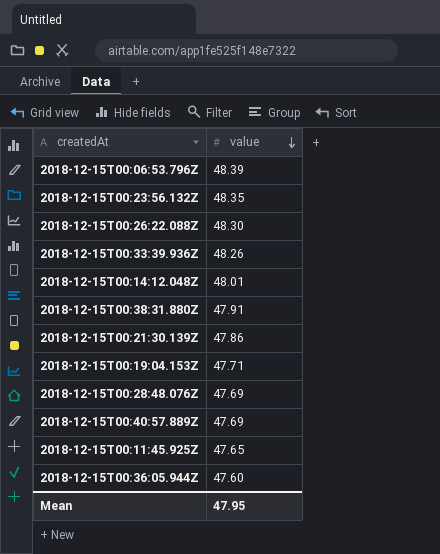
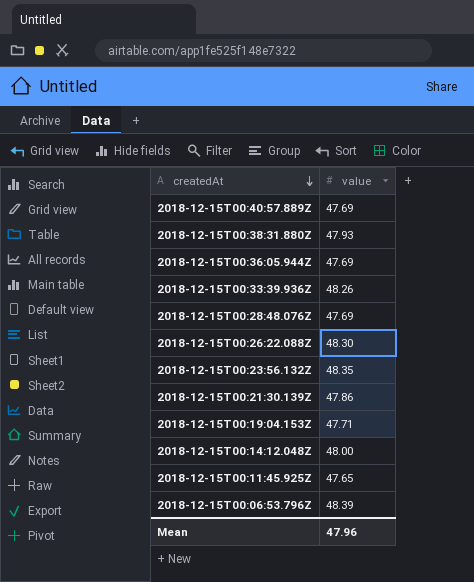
row order: value descending -> createdAt descending
2018-12-15T00:38:31.880Z | value: 47.91 -> 47.93
2018-12-15T00:36:05.944Z | value: 47.60 -> 47.69
2018-12-15T00:14:12.048Z | value: 48.01 -> 48.00
Mean | value: 47.95 -> 47.96

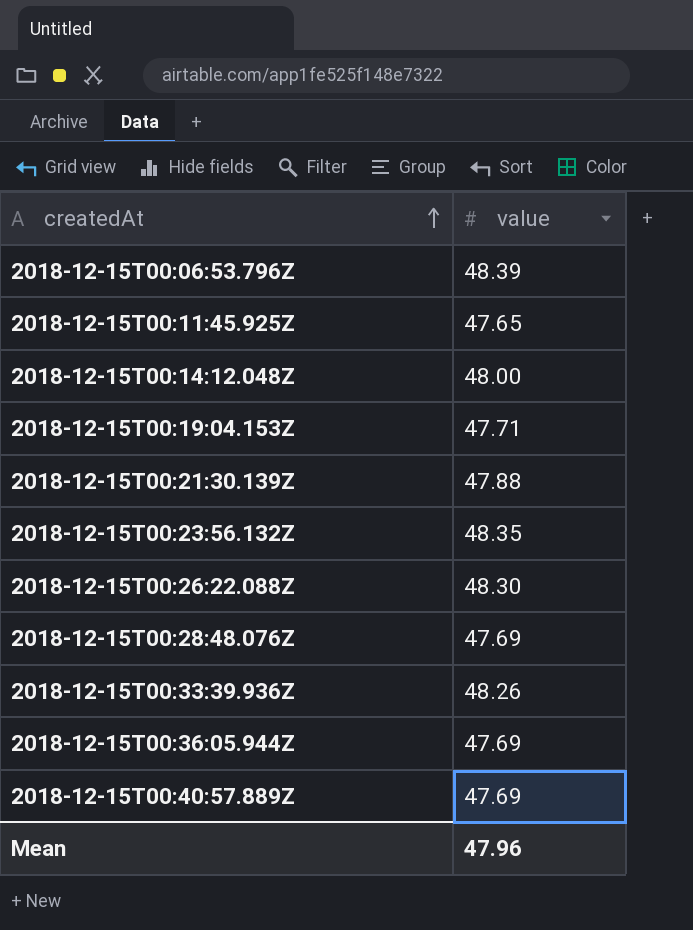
row order: createdAt descending -> createdAt ascending
row 2018-12-15T00:38:31.880Z: 47.93 -> none
2018-12-15T00:21:30.139Z | value: 47.86 -> 47.88

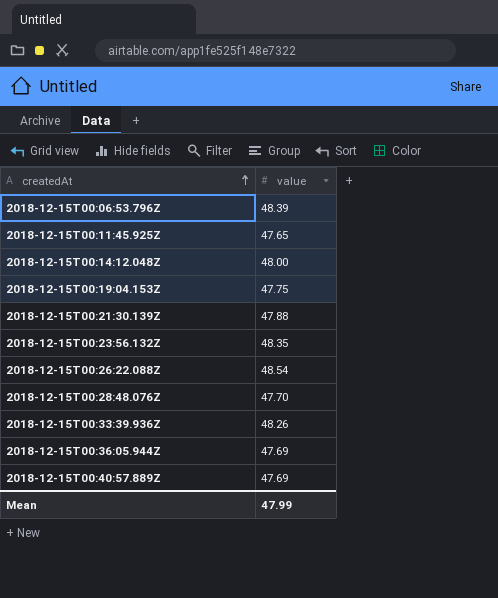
2018-12-15T00:19:04.153Z | value: 47.71 -> 47.75
2018-12-15T00:26:22.088Z | value: 48.30 -> 48.54
2018-12-15T00:28:48.076Z | value: 47.69 -> 47.70
Mean | value: 47.96 -> 47.99

